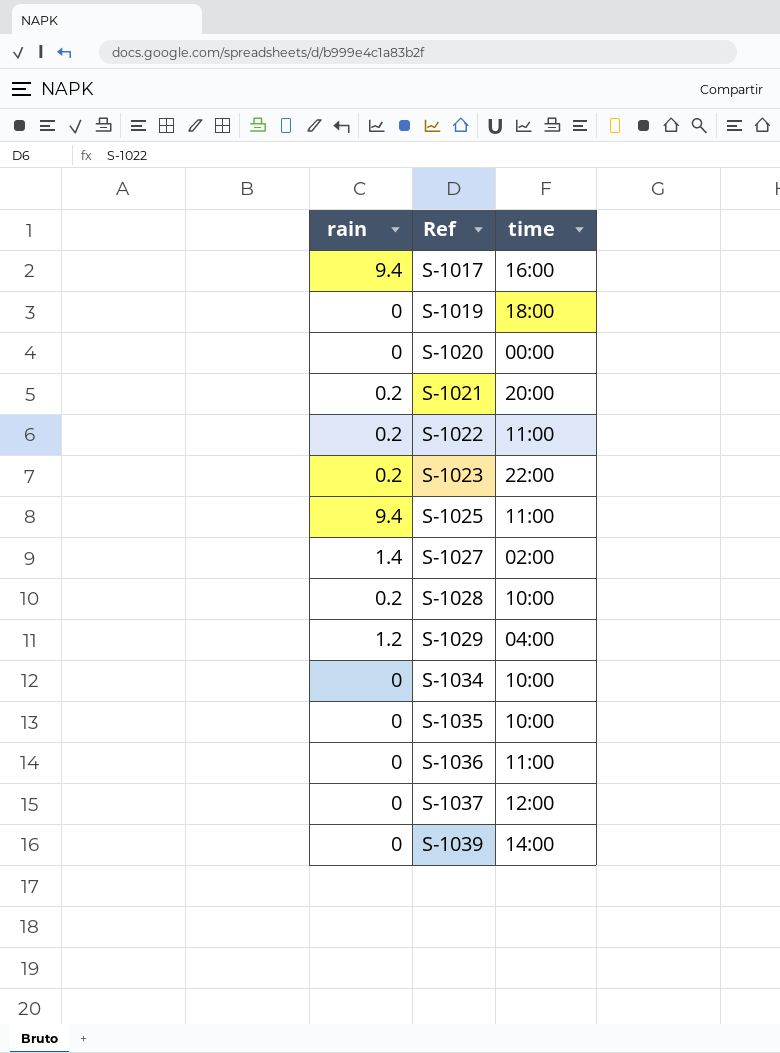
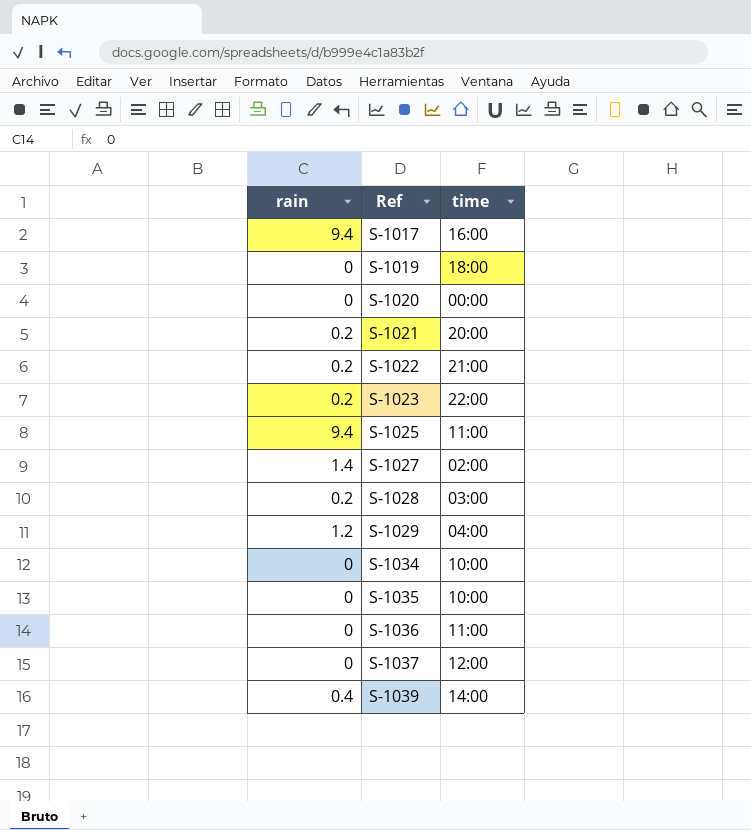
S-1022 | time: 11:00 -> 21:00
S-1028 | time: 10:00 -> 03:00
S-1039 | rain: 0 -> 0.4

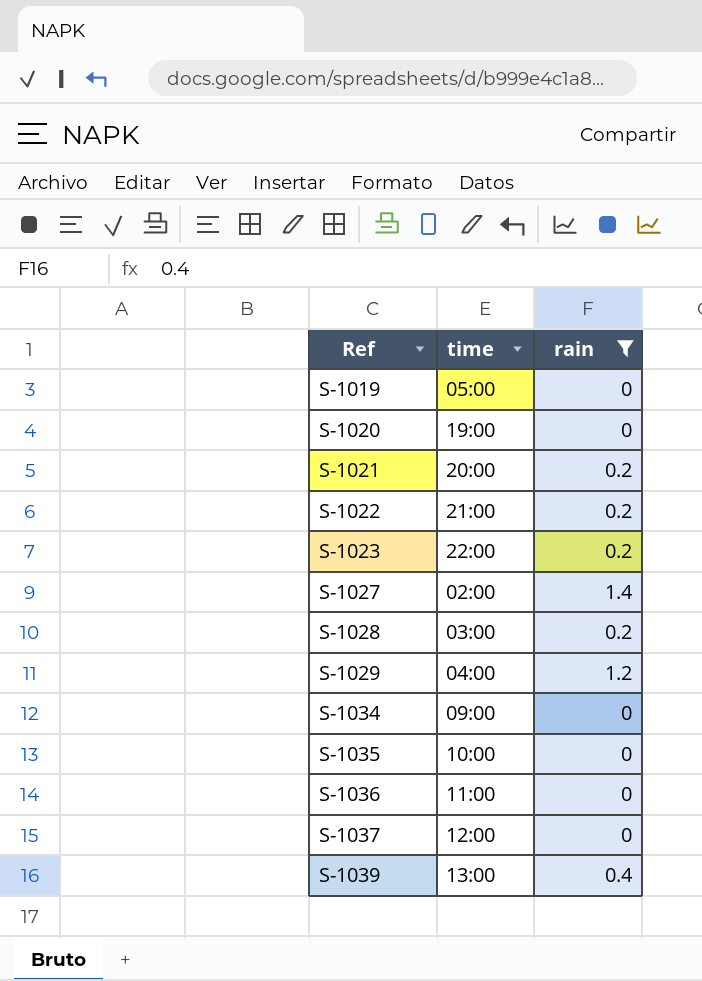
filter: none -> rain != 9.4
column rain | position: 1 -> 3
S-1019 | time: 18:00 -> 05:00
S-1020 | time: 00:00 -> 19:00
S-1034 | time: 10:00 -> 09:00
S-1039 | time: 14:00 -> 13:00

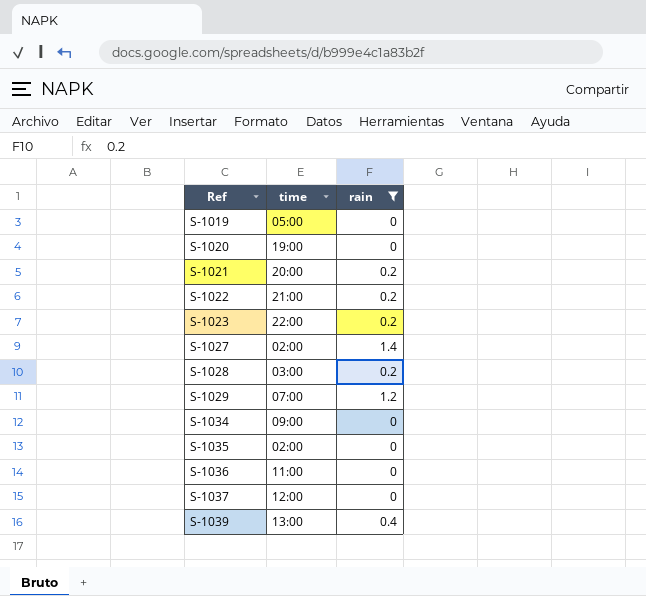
S-1029 | time: 04:00 -> 07:00
S-1035 | time: 10:00 -> 02:00

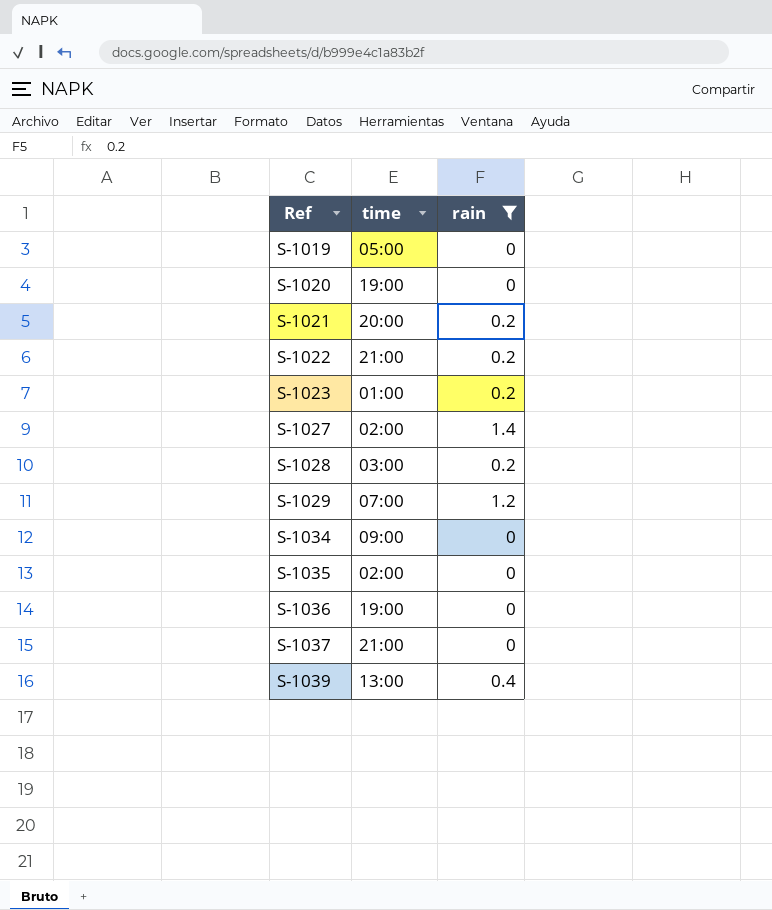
S-1023 | time: 22:00 -> 01:00
S-1036 | time: 11:00 -> 19:00
S-1037 | time: 12:00 -> 21:00

